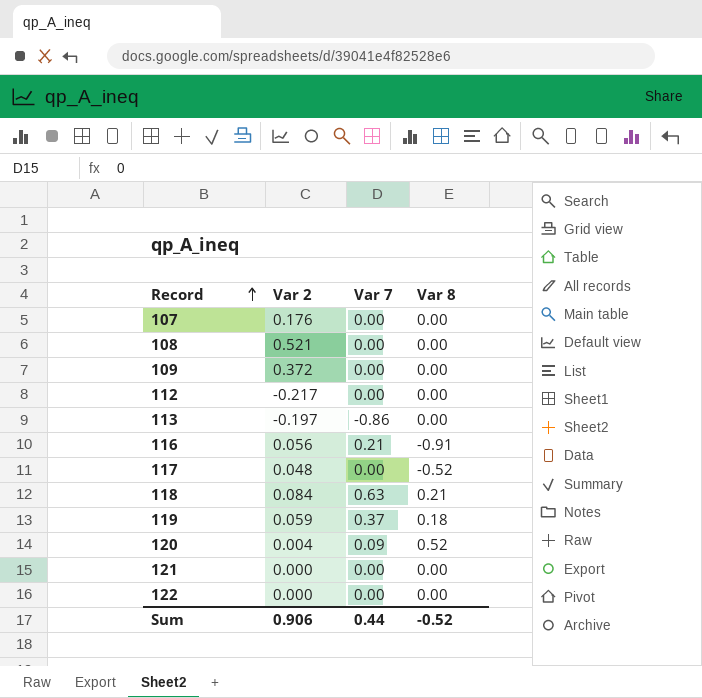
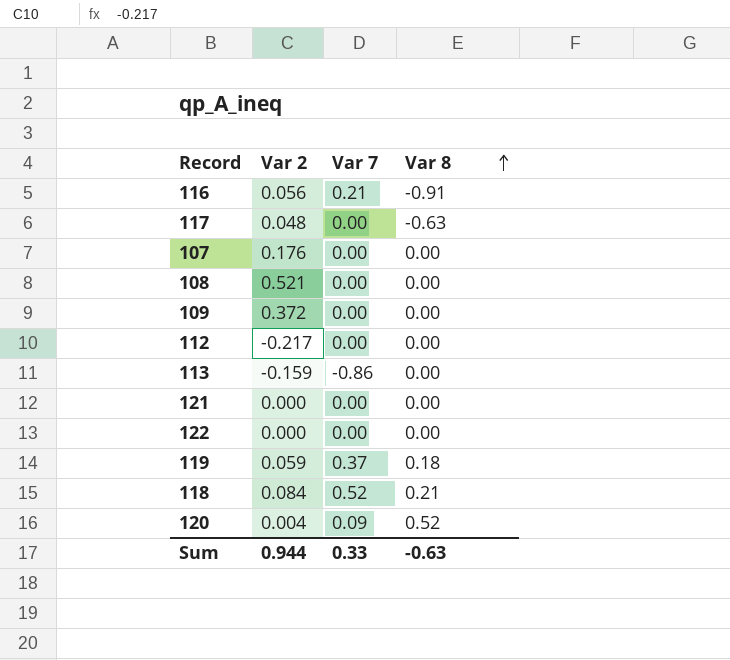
row order: Record ascending -> Var 8 ascending
117 | Var 8: -0.52 -> -0.63
113 | Var 2: -0.197 -> -0.159
118 | Var 7: 0.63 -> 0.52
Sum | Var 2: 0.906 -> 0.944
Sum | Var 7: 0.44 -> 0.33
Sum | Var 8: -0.52 -> -0.63

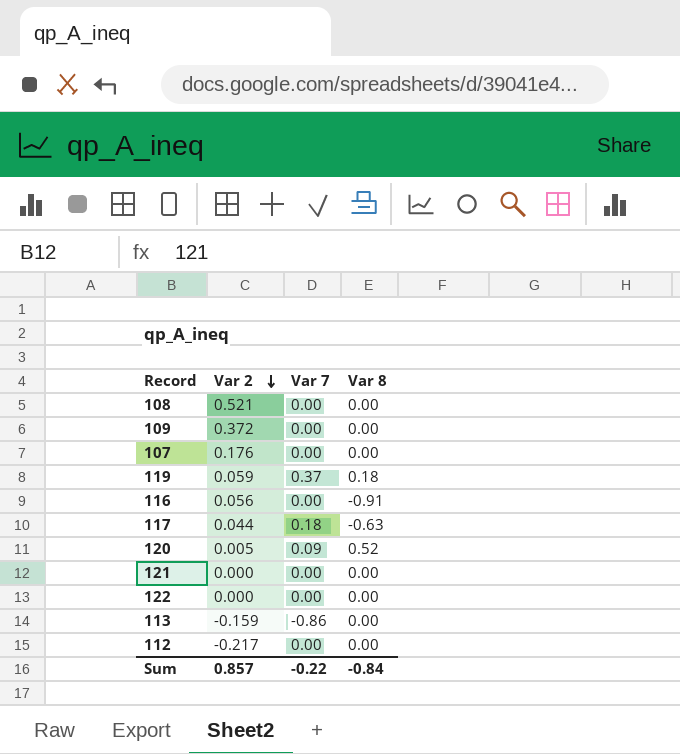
row order: Var 8 ascending -> Var 2 descending
row 118: 0.084 | 0.52 | 0.21 -> none
116 | Var 7: 0.21 -> 0.00
117 | Var 2: 0.048 -> 0.044
117 | Var 7: 0.00 -> 0.18
120 | Var 2: 0.004 -> 0.005
Sum | Var 2: 0.944 -> 0.857
Sum | Var 7: 0.33 -> -0.22
Sum | Var 8: -0.63 -> -0.84

